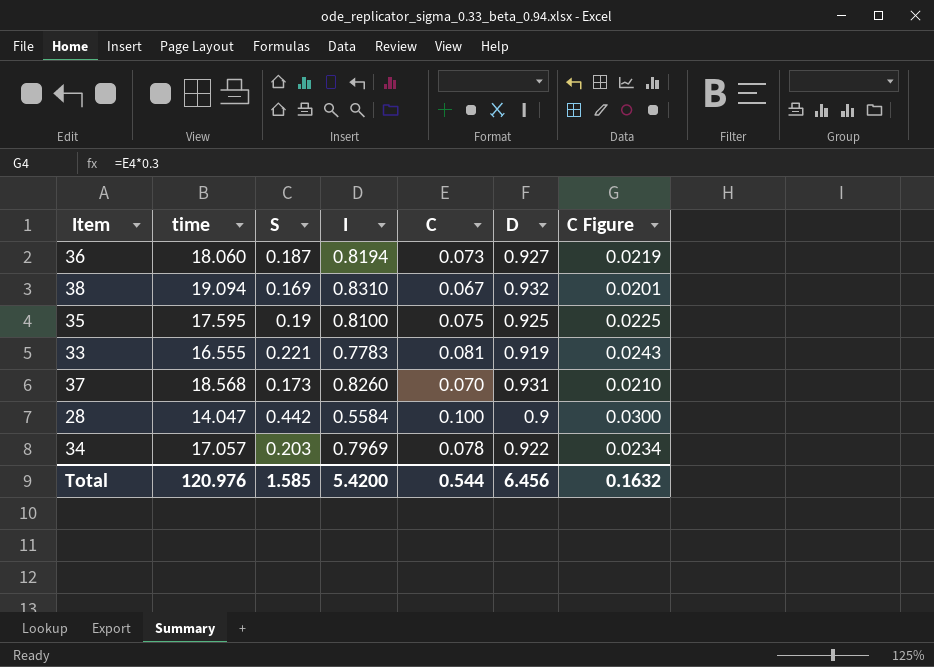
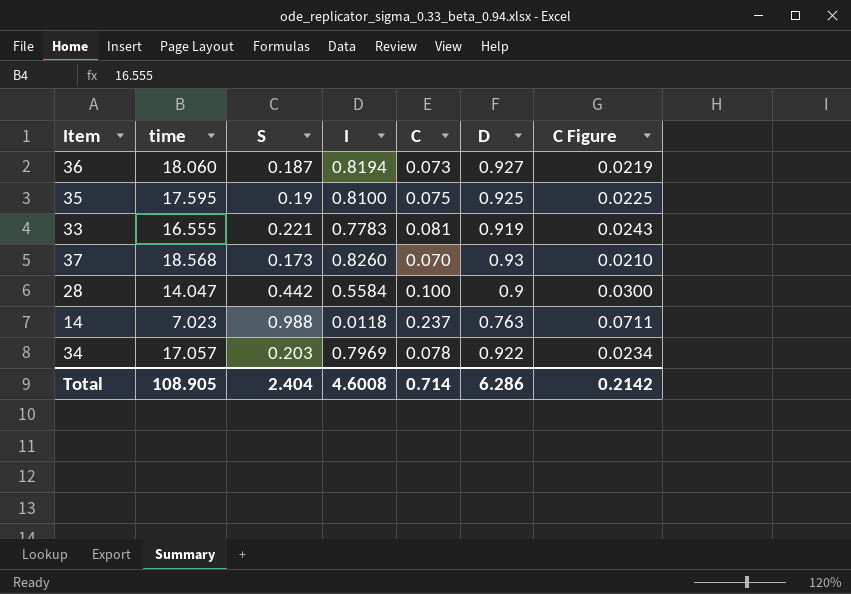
row 38: 19.094 | 0.169 | 0.8310 | 0.067 | 0.932 | 0.0201 -> none
37 | D: 0.931 -> 0.93
row 14: none -> 7.023 | 0.988 | 0.0118 | 0.237 | 0.763 | 0.0711
Total | time: 120.976 -> 108.905
Total | S: 1.585 -> 2.404
Total | I: 5.4200 -> 4.6008
Total | C: 0.544 -> 0.714
Total | D: 6.456 -> 6.286
Total | C Figure: 0.1632 -> 0.2142

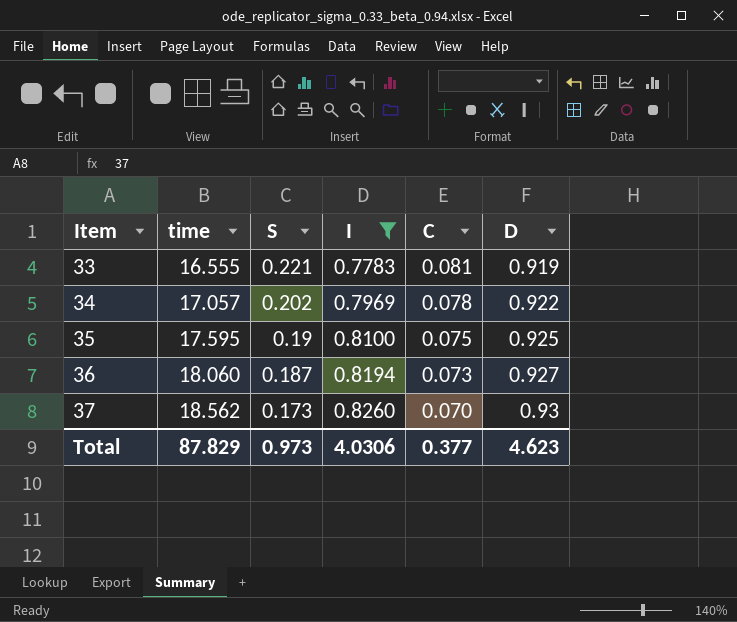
filter: none -> I >= 0.7783
row order: none -> Item ascending
column C Figure | formula: [C] * 0.3 -> none
34 | S: 0.203 -> 0.202
37 | time: 18.568 -> 18.562
Total | time: 108.905 -> 87.829
Total | S: 2.404 -> 0.973
Total | I: 4.6008 -> 4.0306
Total | C: 0.714 -> 0.377
Total | D: 6.286 -> 4.623

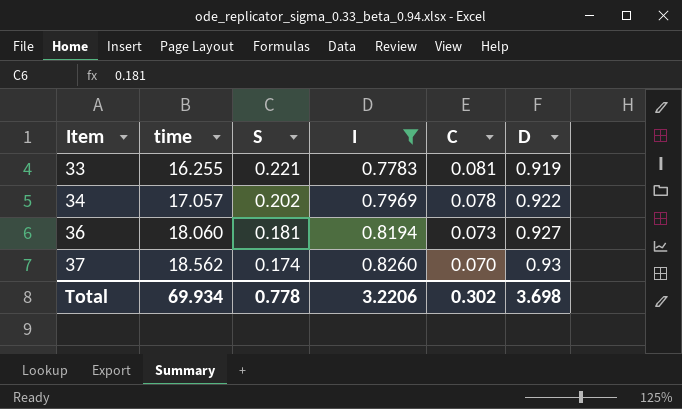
row 35: 17.595 | 0.19 | 0.8100 | 0.075 | 0.925 -> none
33 | time: 16.555 -> 16.255
36 | S: 0.187 -> 0.181
37 | S: 0.173 -> 0.174
Total | time: 87.829 -> 69.934
Total | S: 0.973 -> 0.778
Total | I: 4.0306 -> 3.2206
Total | C: 0.377 -> 0.302
Total | D: 4.623 -> 3.698

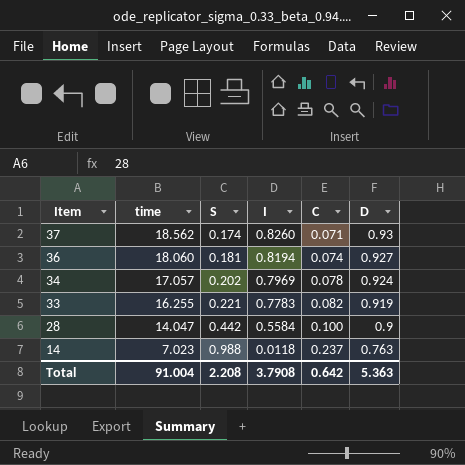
filter: I >= 0.7783 -> none
row order: Item ascending -> Item descending
37 | C: 0.070 -> 0.071
36 | C: 0.073 -> 0.074
34 | D: 0.922 -> 0.924
33 | C: 0.081 -> 0.082
Total | time: 69.934 -> 91.004
Total | S: 0.778 -> 2.208
Total | I: 3.2206 -> 3.7908
Total | C: 0.302 -> 0.642
Total | D: 3.698 -> 5.363

